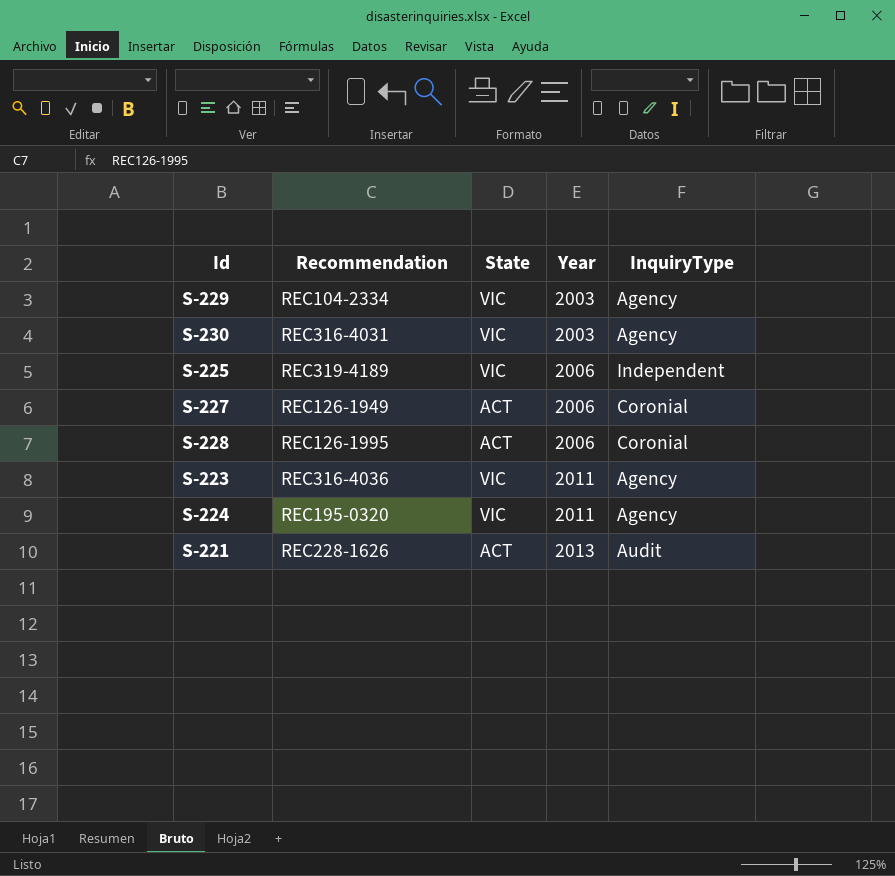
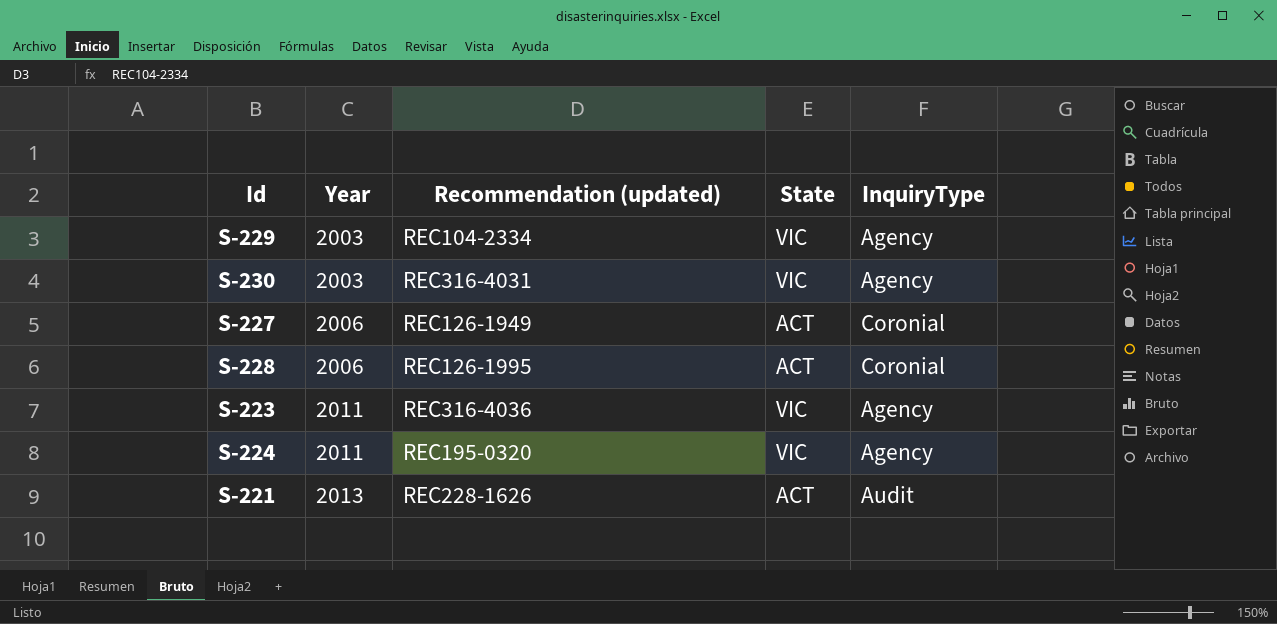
column Year | position: 4 -> 2
column name: Recommendation -> Recommendation (updated)
row S-225: REC319-4189 | VIC | 2006 | Independent -> none

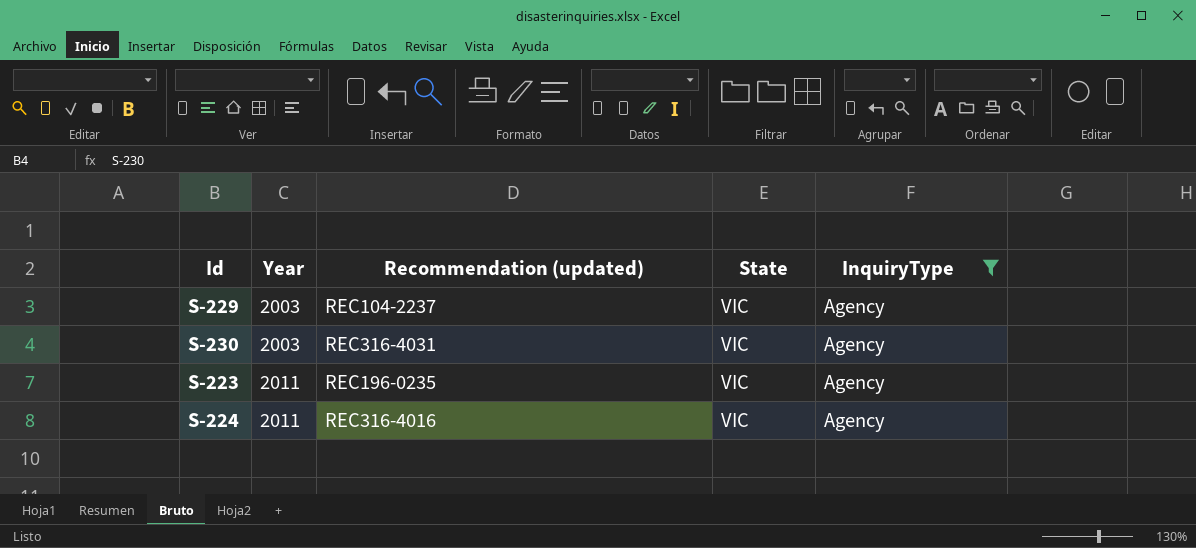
filter: none -> InquiryType = Agency
S-229 | Recommendation (updated): REC104-2334 -> REC104-2237
S-223 | Recommendation (updated): REC316-4036 -> REC196-0235
S-224 | Recommendation (updated): REC195-0320 -> REC316-4016

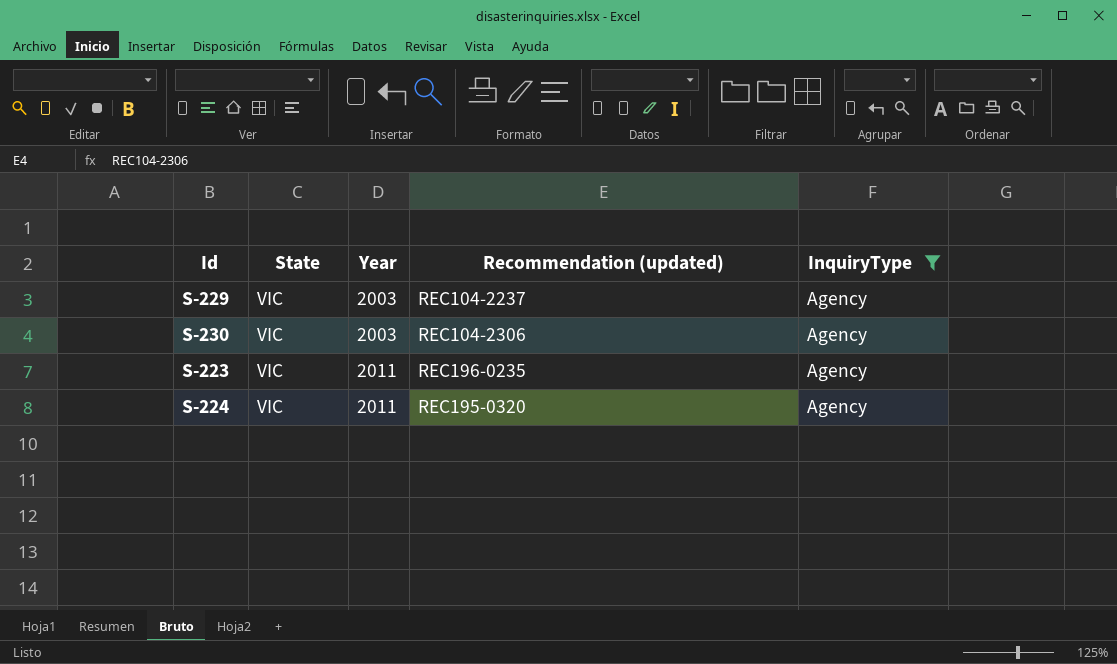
column State | position: 4 -> 2
S-230 | Recommendation (updated): REC316-4031 -> REC104-2306
S-224 | Recommendation (updated): REC316-4016 -> REC195-0320

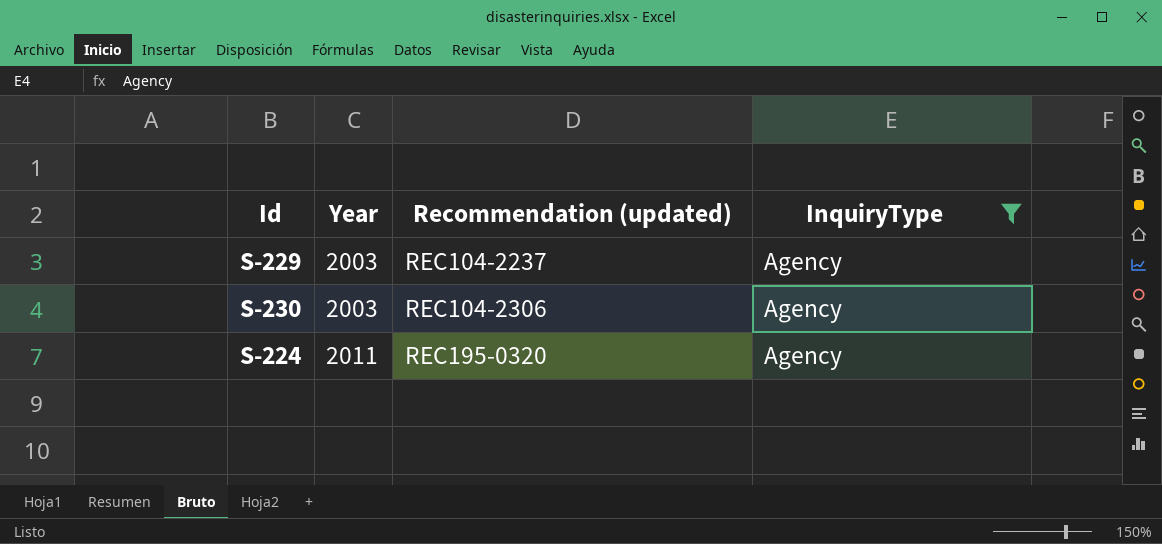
column State | position: 2 -> none
row S-223: VIC | 2011 | REC196-0235 | Agency -> none

